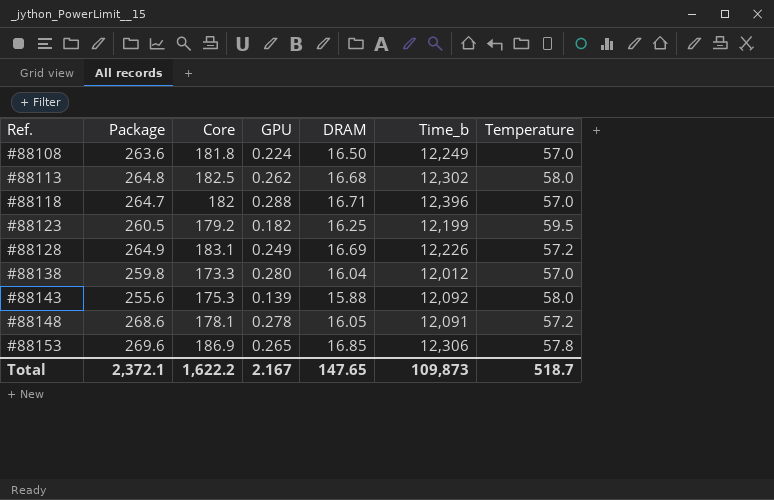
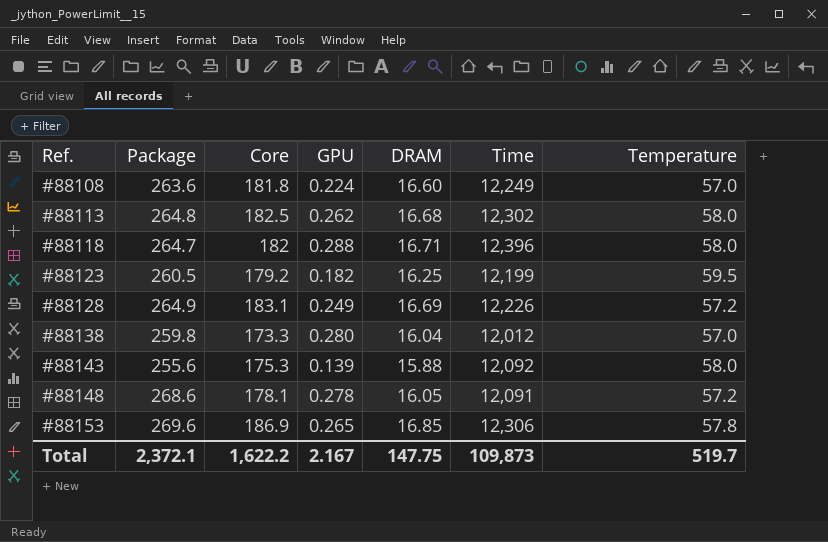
column name: Time_b -> Time
#88108 | DRAM: 16.50 -> 16.60
#88118 | Temperature: 57.0 -> 58.0
Total | DRAM: 147.65 -> 147.75
Total | Temperature: 518.7 -> 519.7

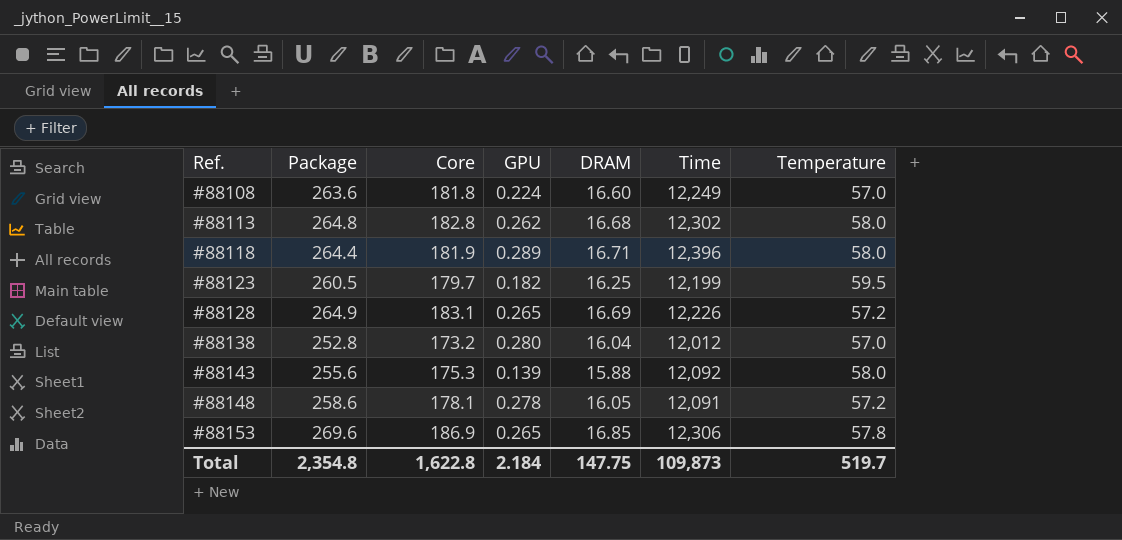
#88113 | Core: 182.5 -> 182.8
#88118 | Package: 264.7 -> 264.4
#88118 | Core: 182 -> 181.9
#88118 | GPU: 0.288 -> 0.289
#88123 | Core: 179.2 -> 179.7
#88128 | GPU: 0.249 -> 0.265
#88138 | Package: 259.8 -> 252.8
#88138 | Core: 173.3 -> 173.2
#88148 | Package: 268.6 -> 258.6
Total | Package: 2,372.1 -> 2,354.8
Total | Core: 1,622.2 -> 1,622.8
Total | GPU: 2.167 -> 2.184

